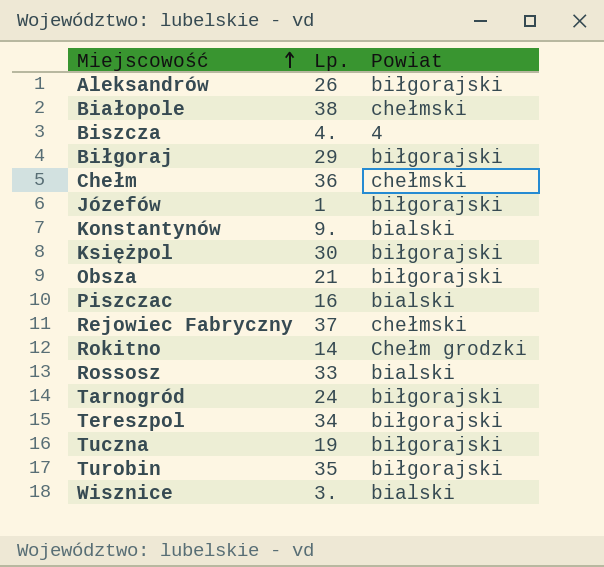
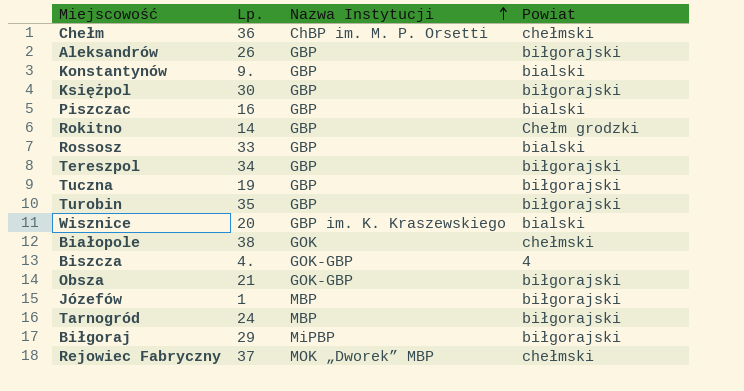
row order: Miejscowość ascending -> Nazwa Instytucji ascending
column Nazwa Instytucji | position: none -> 3
Wisznice | Lp.: 3. -> 20

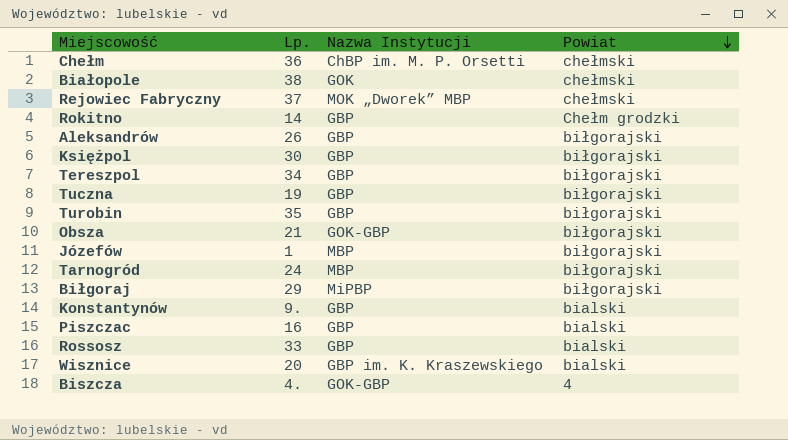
row order: Nazwa Instytucji ascending -> Powiat descending

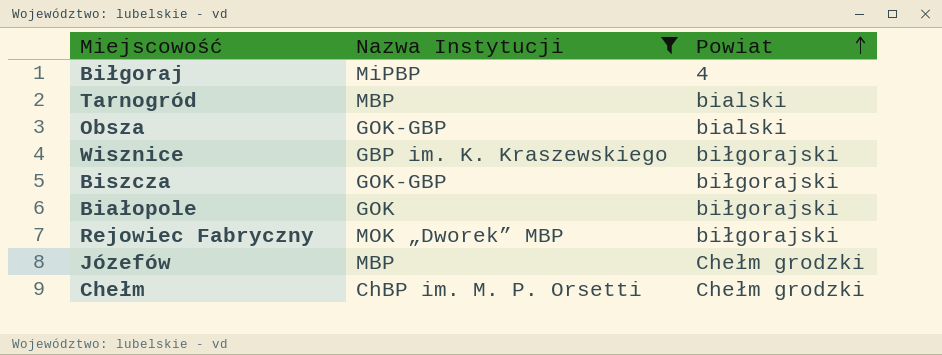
filter: none -> Nazwa Instytucji != GBP
row order: Powiat descending -> Powiat ascending
column Lp. | position: 2 -> none
Biłgoraj | Powiat: biłgorajski -> 4
Tarnogród | Powiat: biłgorajski -> bialski
Obsza | Powiat: biłgorajski -> bialski
Wisznice | Powiat: bialski -> biłgorajski
Biszcza | Powiat: 4 -> biłgorajski
Białopole | Powiat: chełmski -> biłgorajski
Rejowiec Fabryczny | Powiat: chełmski -> biłgorajski
Józefów | Powiat: biłgorajski -> Chełm grodzki
Chełm | Powiat: chełmski -> Chełm grodzki

